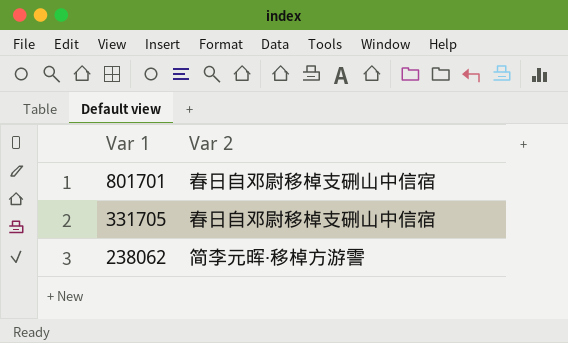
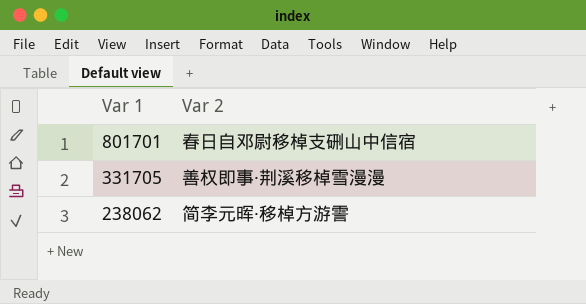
331705 | Var 2: 春日自邓尉移棹支硎山中信宿 -> 善权即事·荆溪移棹雪漫漫

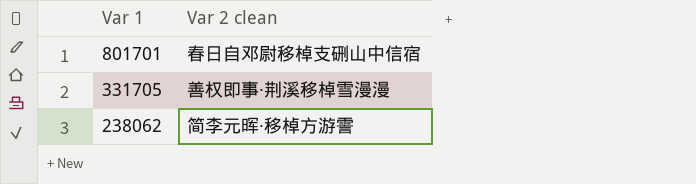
column name: Var 2 -> Var 2 clean

